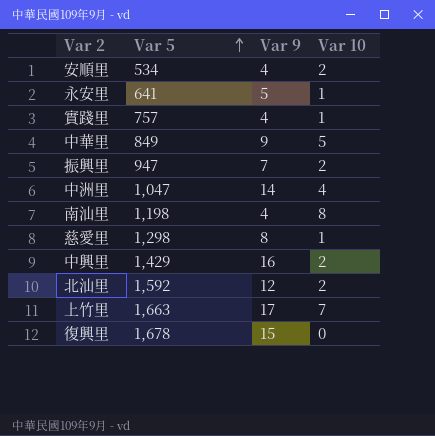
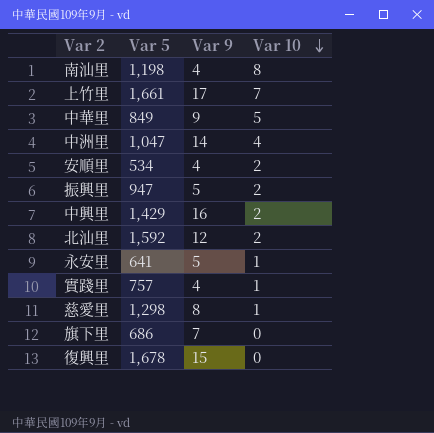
row order: Var 5 ascending -> Var 10 descending
上竹里 | Var 5: 1,663 -> 1,661
振興里 | Var 9: 7 -> 5
row 旗下里: none -> 686 | 7 | 0

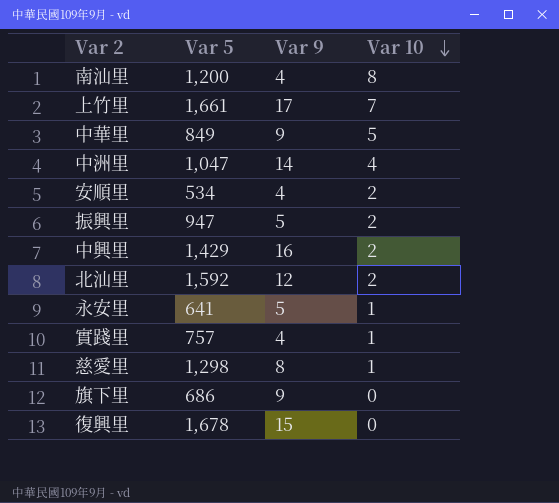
南汕里 | Var 5: 1,198 -> 1,200
旗下里 | Var 9: 7 -> 9

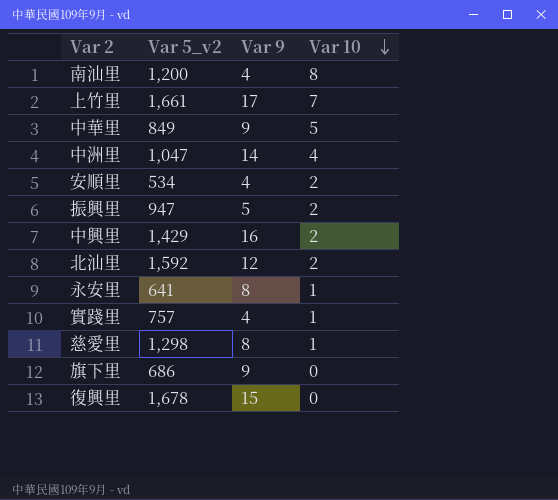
column name: Var 5 -> Var 5_v2
永安里 | Var 9: 5 -> 8

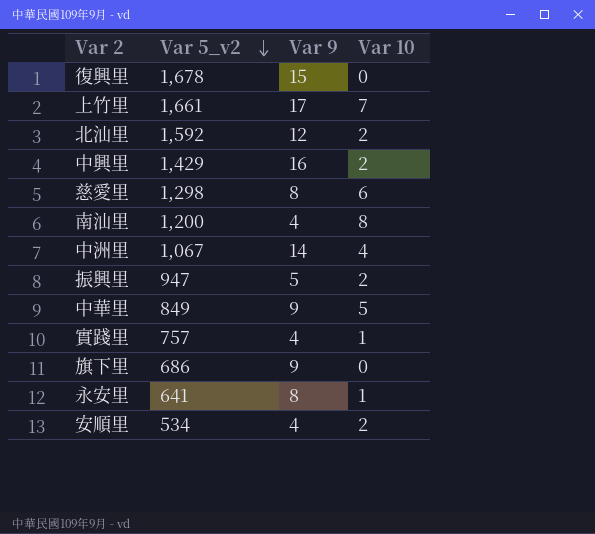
row order: Var 10 descending -> Var 5_v2 descending
慈愛里 | Var 10: 1 -> 6
中洲里 | Var 5_v2: 1,047 -> 1,067

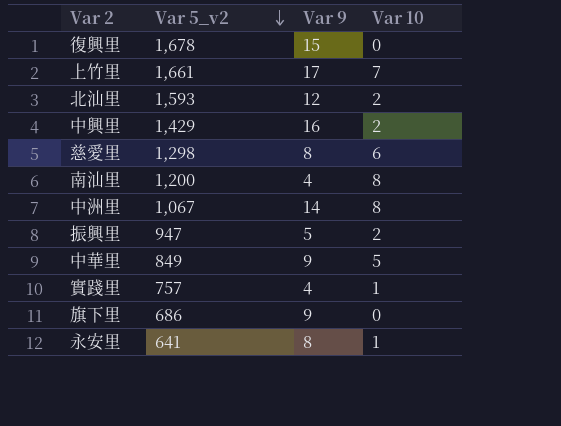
row 安順里: 534 | 4 | 2 -> none
北汕里 | Var 5_v2: 1,592 -> 1,593
中洲里 | Var 10: 4 -> 8

